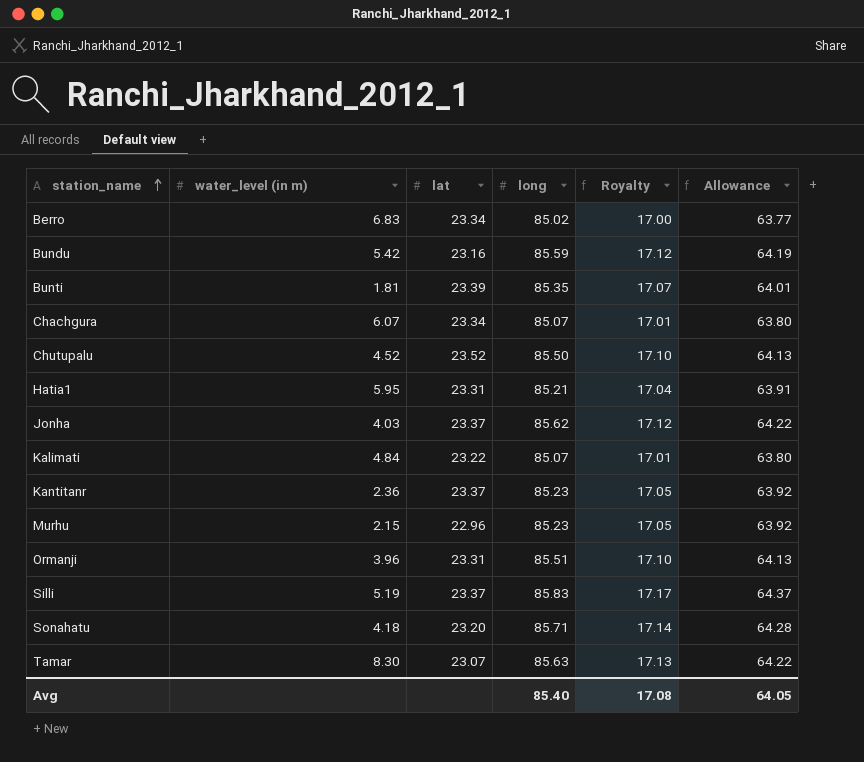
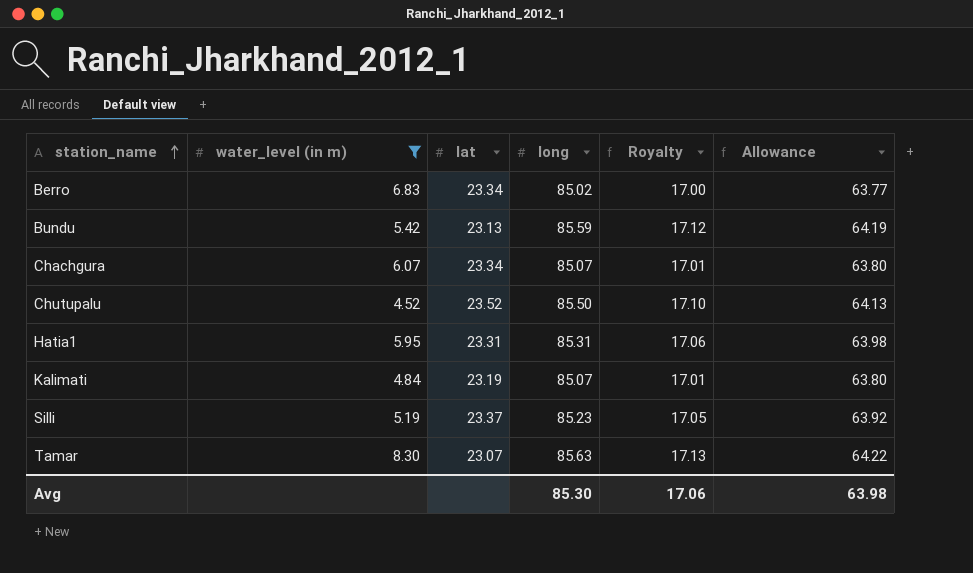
filter: none -> water_level (in m) >= 4.52
Bundu | lat: 23.16 -> 23.13
Hatia1 | long: 85.21 -> 85.31
Hatia1 | Royalty: 17.04 -> 17.06
Hatia1 | Allowance: 63.91 -> 63.98
Kalimati | lat: 23.22 -> 23.19
Silli | long: 85.83 -> 85.23
Silli | Royalty: 17.17 -> 17.05
Silli | Allowance: 64.37 -> 63.92
Avg | long: 85.40 -> 85.30
Avg | Royalty: 17.08 -> 17.06
Avg | Allowance: 64.05 -> 63.98

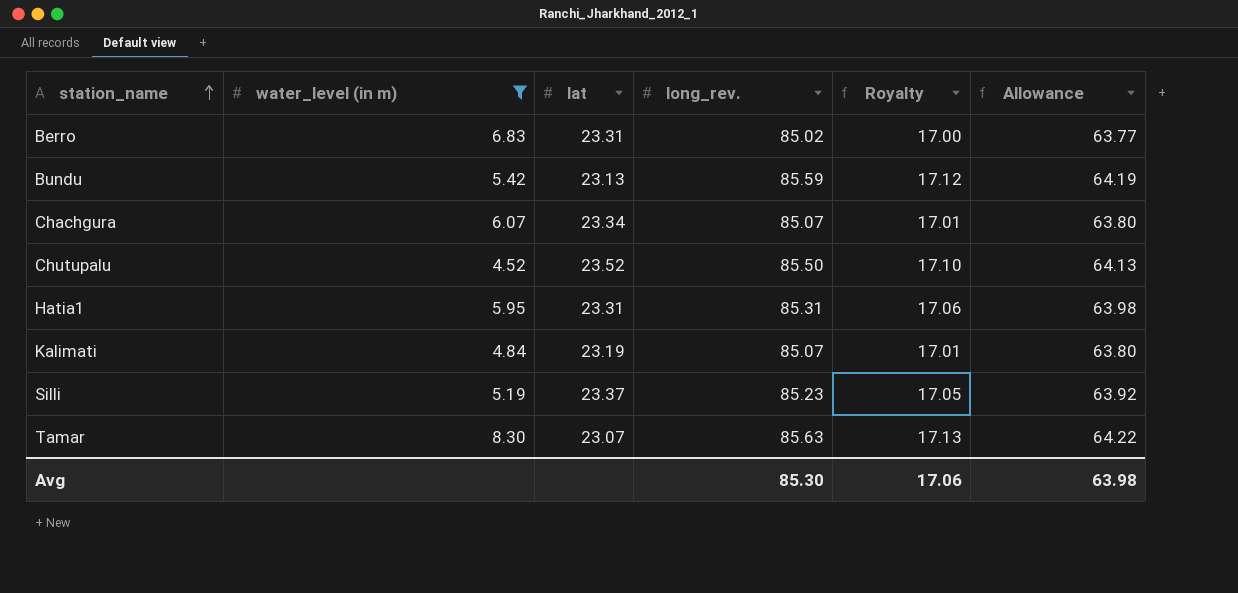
column name: long -> long_rev.
Berro | lat: 23.34 -> 23.31

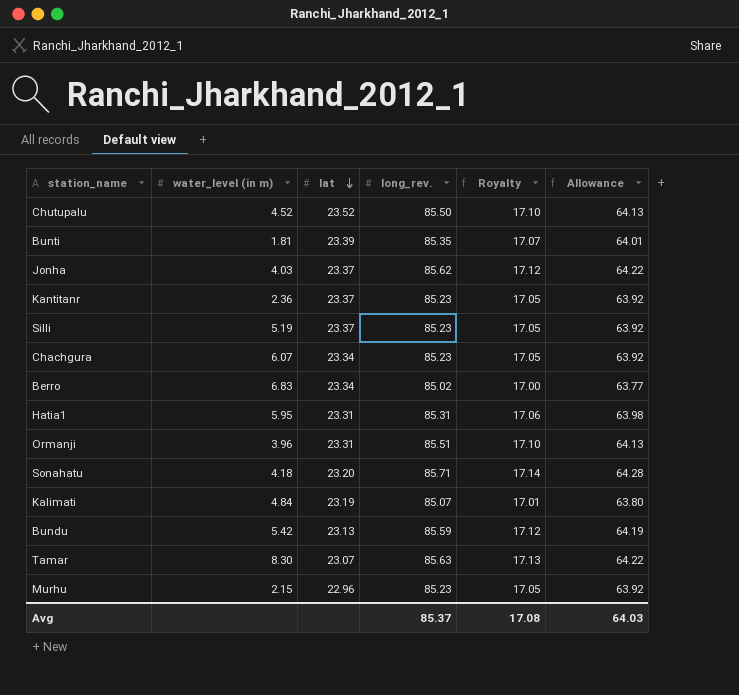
filter: water_level (in m) >= 4.52 -> none
row order: station_name ascending -> lat descending
Chachgura | long_rev.: 85.07 -> 85.23
Chachgura | Royalty: 17.01 -> 17.05
Chachgura | Allowance: 63.80 -> 63.92
Berro | lat: 23.31 -> 23.34
Avg | long_rev.: 85.30 -> 85.37
Avg | Royalty: 17.06 -> 17.08
Avg | Allowance: 63.98 -> 64.03

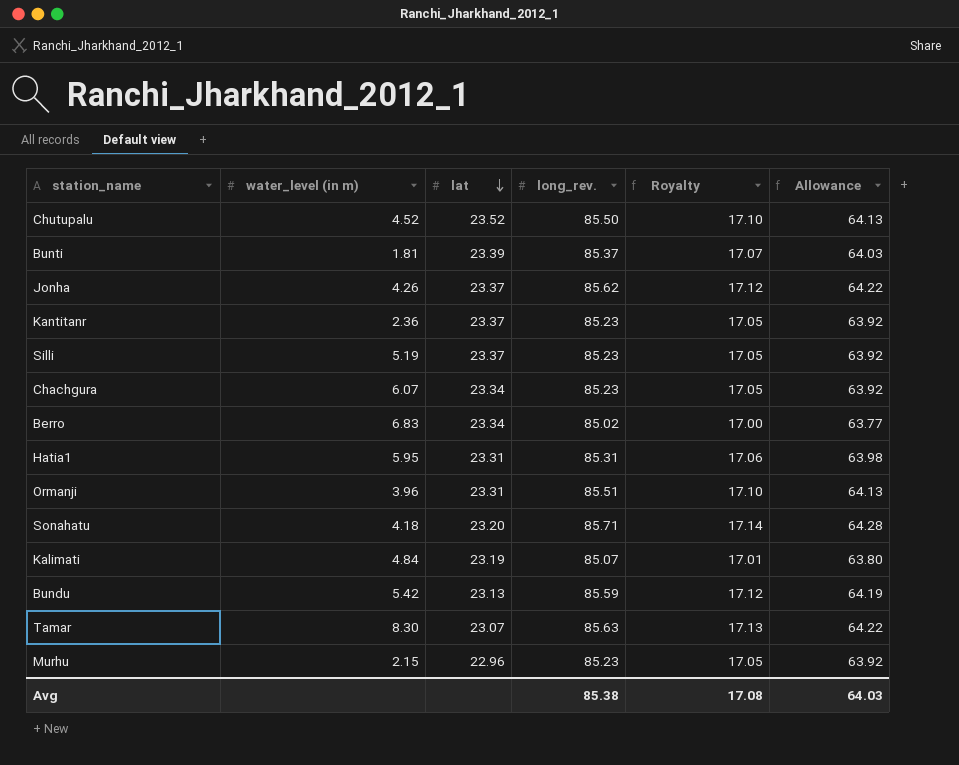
Bunti | long_rev.: 85.35 -> 85.37
Bunti | Allowance: 64.01 -> 64.03
Jonha | water_level (in m): 4.03 -> 4.26
Avg | long_rev.: 85.37 -> 85.38

